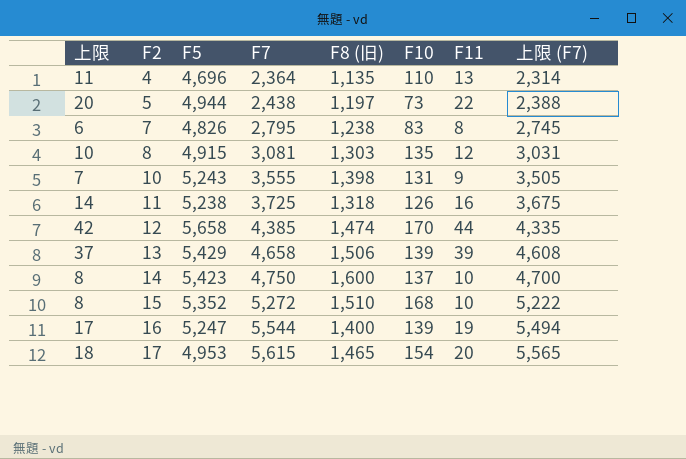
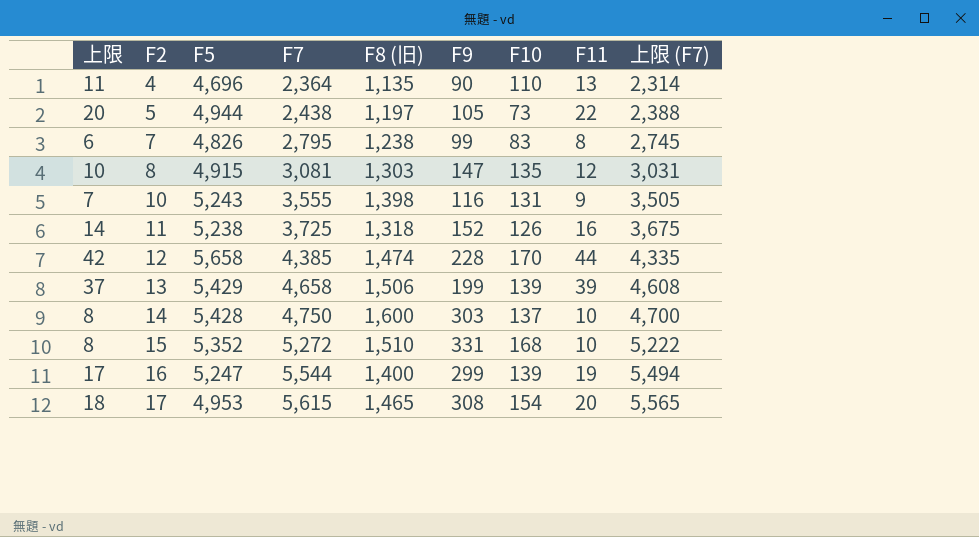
column F9 | position: none -> 6
14 | F5: 5,423 -> 5,428

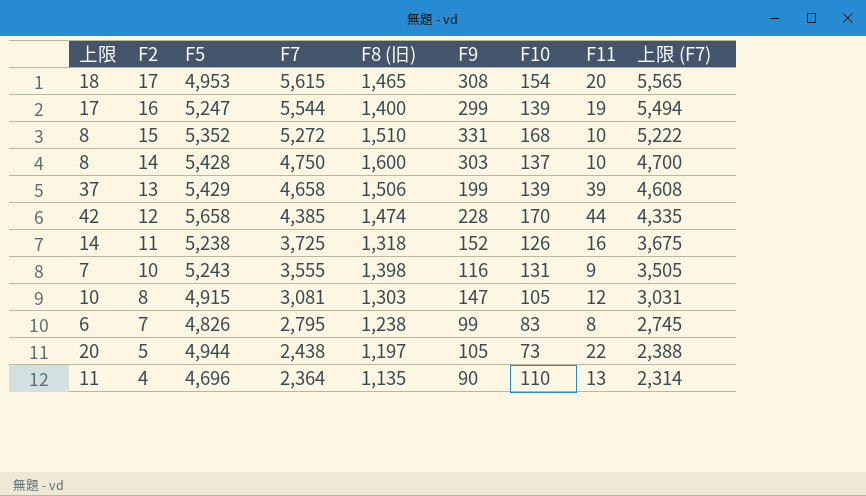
row order: F2 ascending -> F2 descending
8 | F10: 135 -> 105

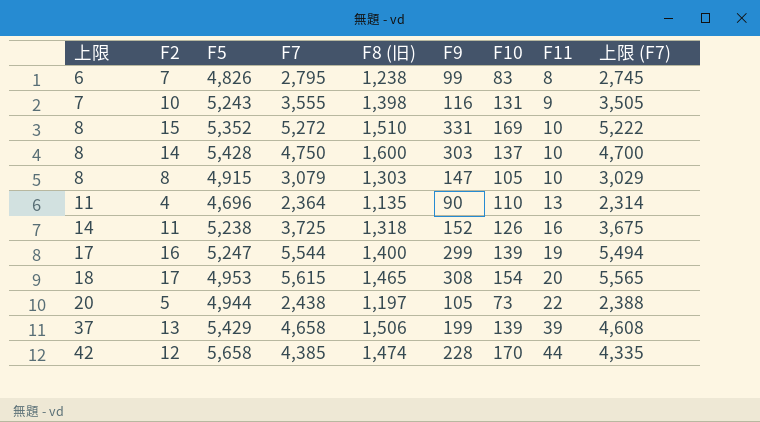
row order: F2 descending -> 上限 ascending
15 | F10: 168 -> 169
8 | 上限: 10 -> 8
8 | F7: 3,081 -> 3,079
8 | F11: 12 -> 10
8 | 上限 (F7): 3,031 -> 3,029

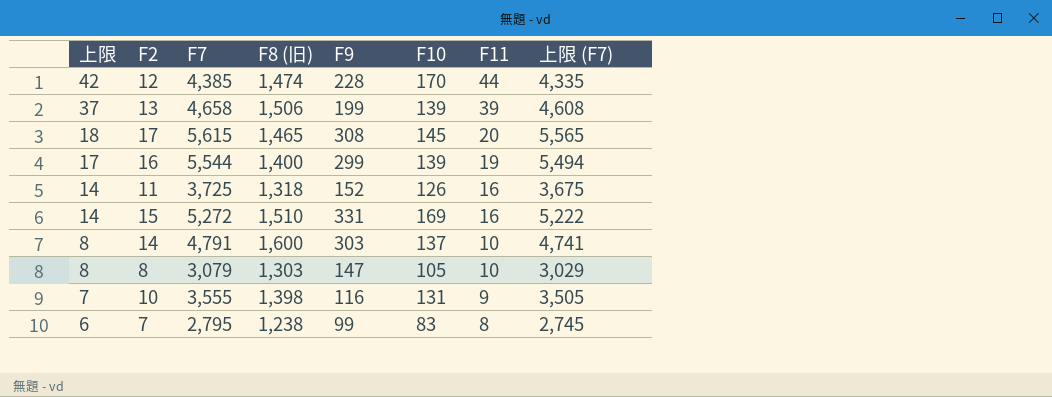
row order: 上限 ascending -> 上限 descending
column F5 | position: 3 -> none
row 4: 11 | 4,696 | 2,364 | 1,135 | 90 | 110 | 13 | 2,314 -> none
row 5: 20 | 4,944 | 2,438 | 1,197 | 105 | 73 | 22 | 2,388 -> none
17 | F10: 154 -> 145
15 | 上限: 8 -> 14
15 | F11: 10 -> 16
14 | F7: 4,750 -> 4,791
14 | 上限 (F7): 4,700 -> 4,741

